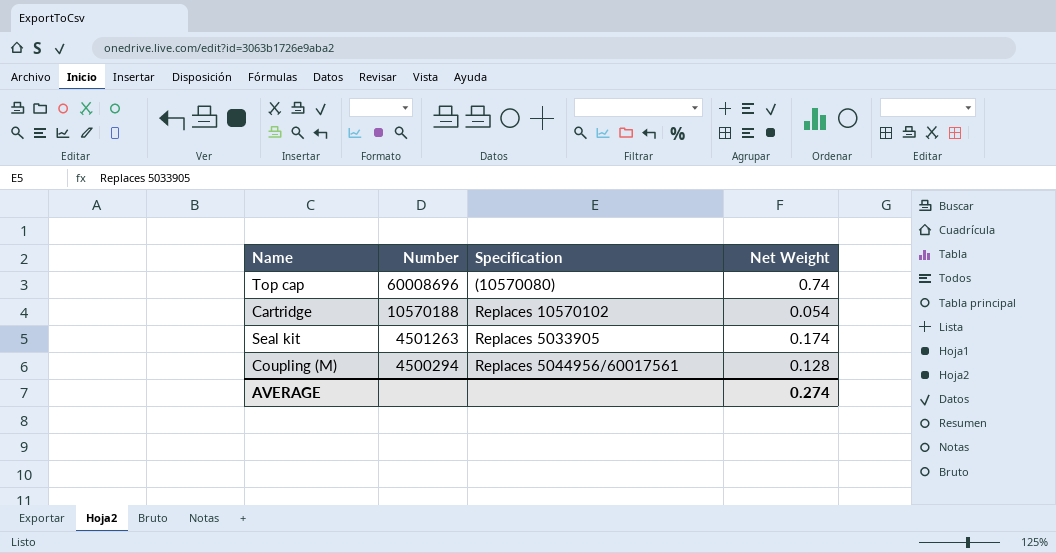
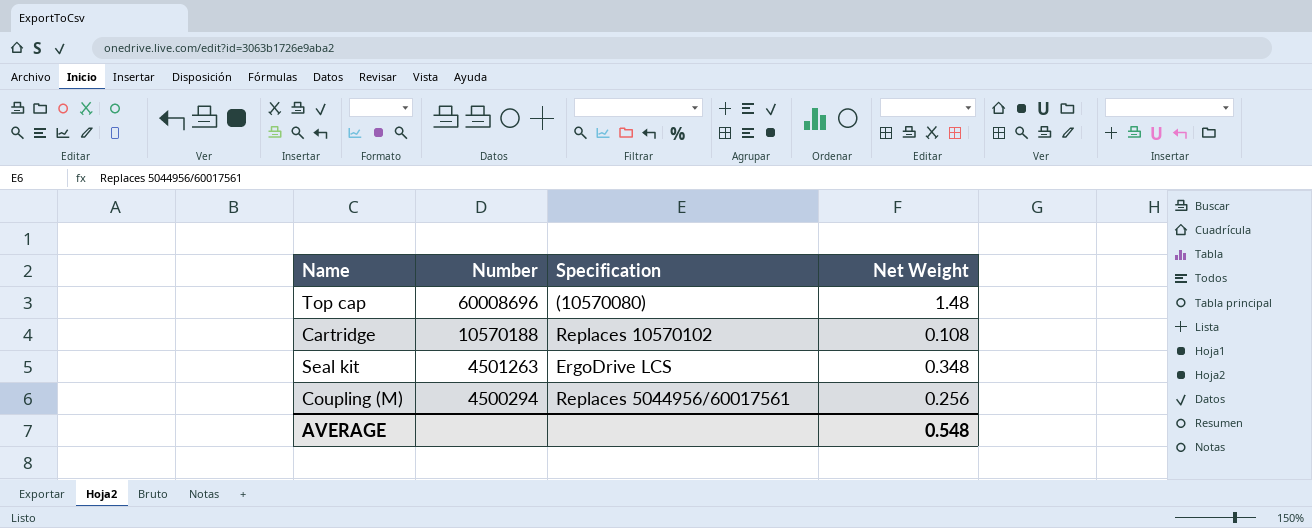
Top cap | Net Weight: 0.74 -> 1.48
Cartridge | Net Weight: 0.054 -> 0.108
Seal kit | Specification: Replaces 5033905 -> ErgoDrive LCS
Seal kit | Net Weight: 0.174 -> 0.348
Coupling (M) | Net Weight: 0.128 -> 0.256
AVERAGE | Net Weight: 0.274 -> 0.548

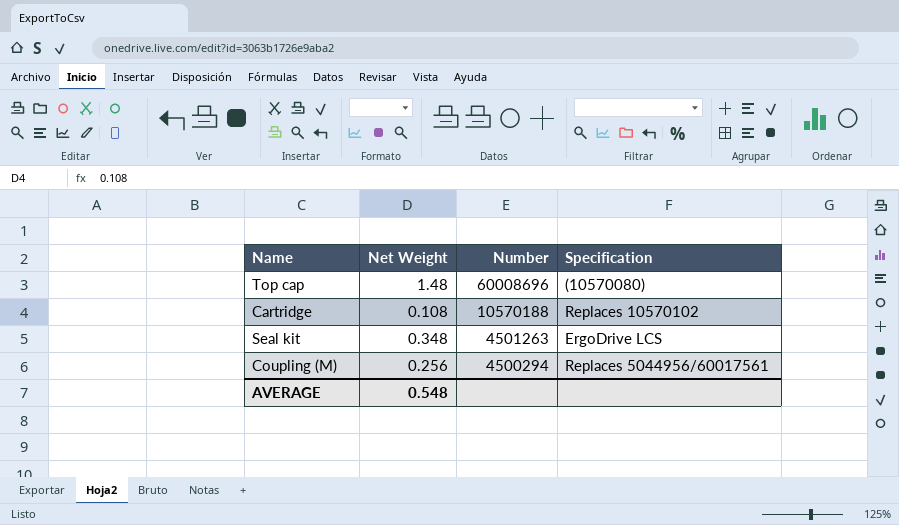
column Net Weight | position: 4 -> 2

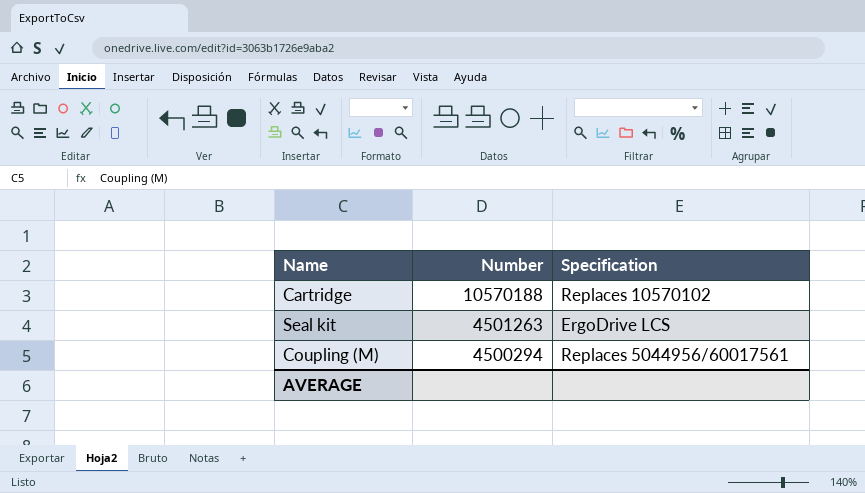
column Net Weight | position: 2 -> none
row Top cap: 1.48 | 60008696 | (10570080) -> none

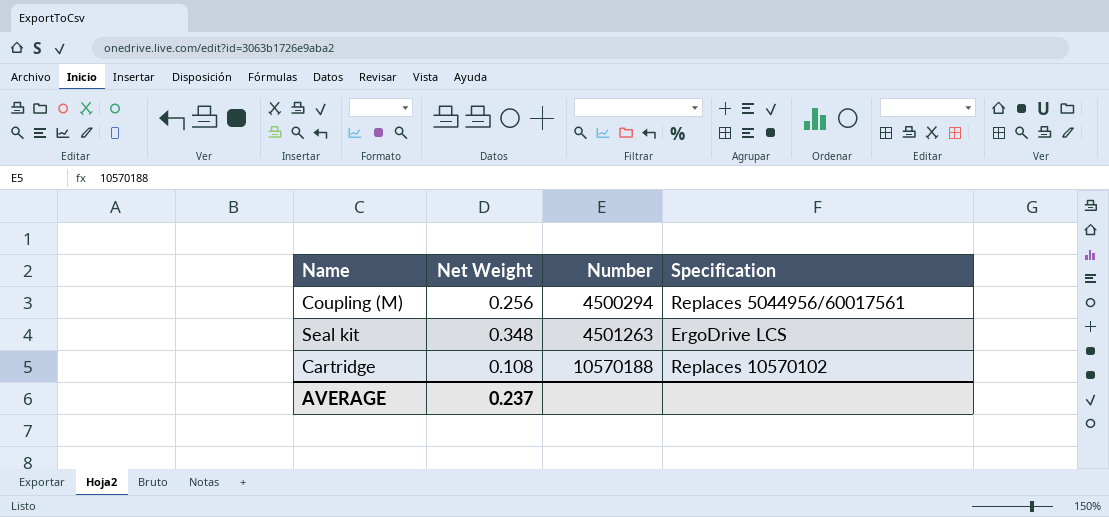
row order: Number descending -> Number ascending
column Net Weight | position: none -> 2

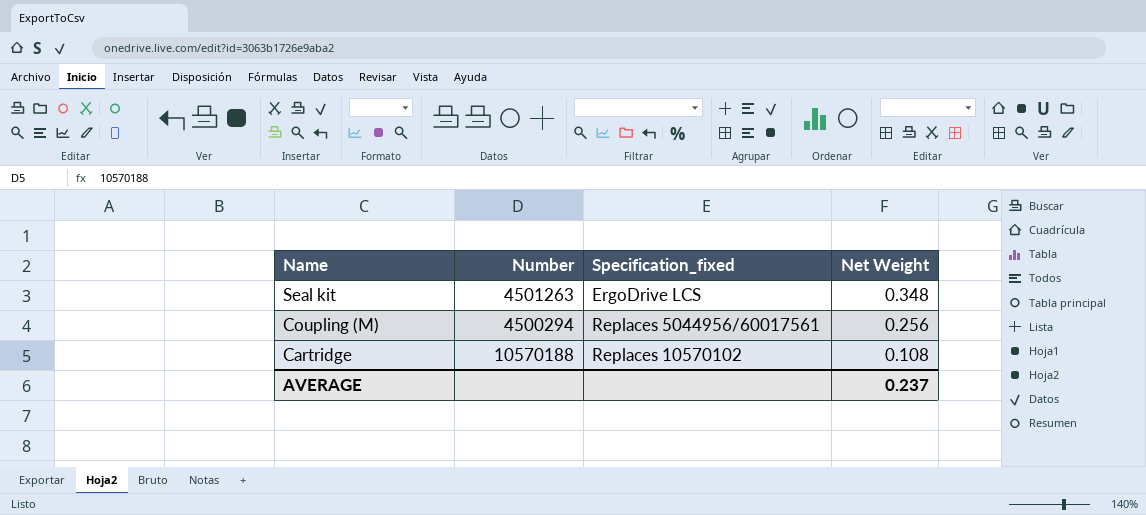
row order: Number ascending -> Name descending
column name: Specification -> Specification_fixed
column Net Weight | position: 2 -> 4

